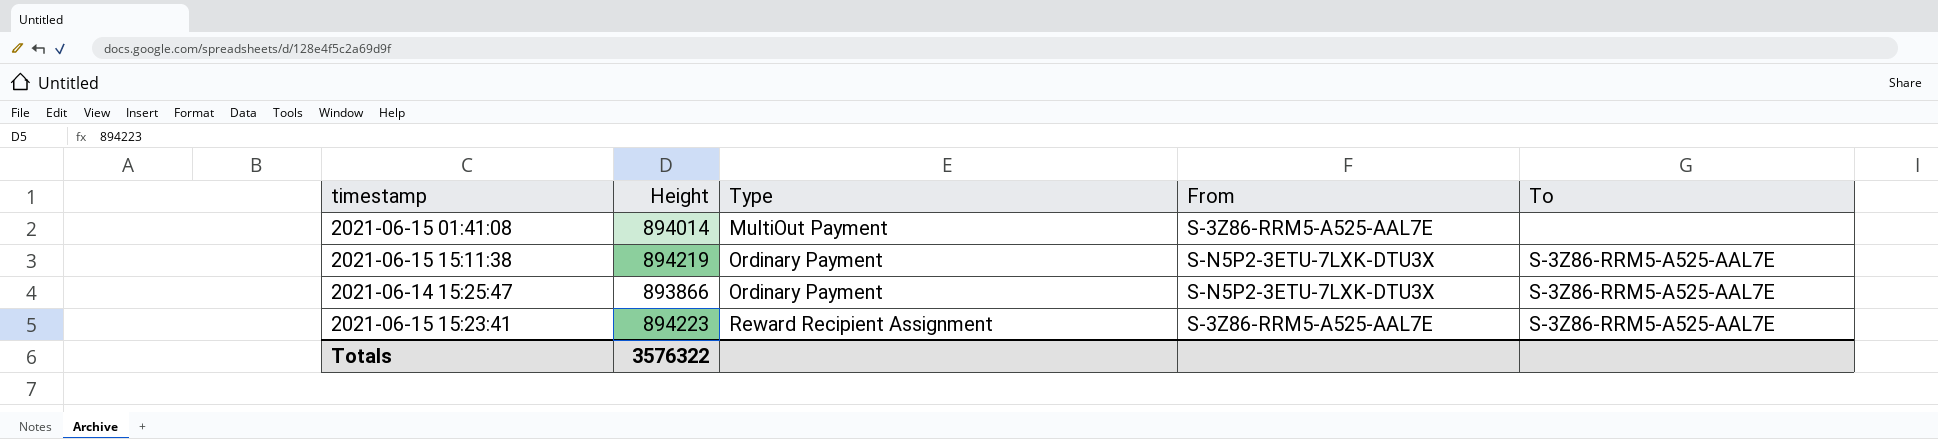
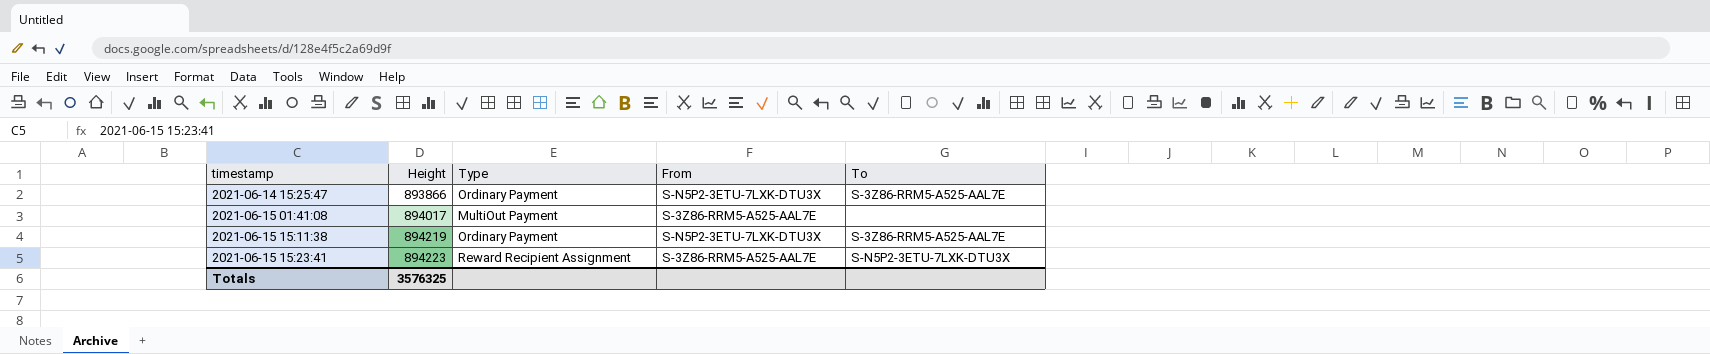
row order: Type ascending -> timestamp ascending
2021-06-15 01:41:08 | Height: 894014 -> 894017
2021-06-15 15:23:41 | To: S-3Z86-RRM5-A525-AAL7E -> S-N5P2-3ETU-7LXK-DTU3X
Totals | Height: 3576322 -> 3576325

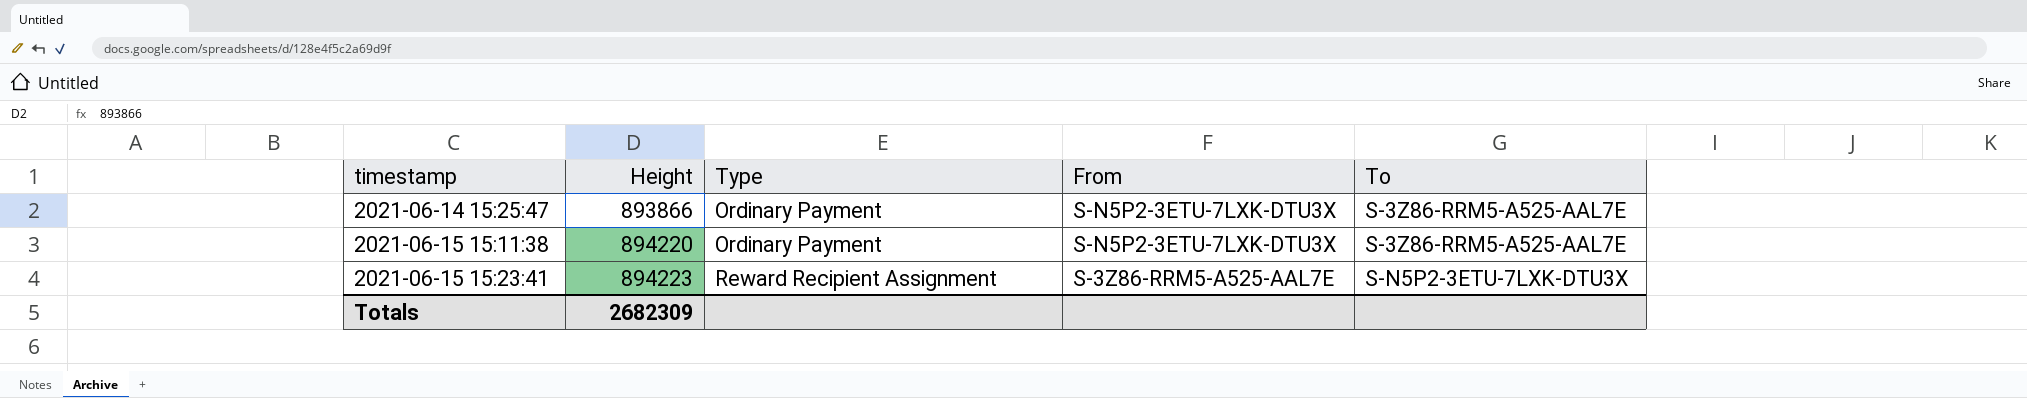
row 2021-06-15 01:41:08: 894017 | MultiOut Payment | S-3Z86-RRM5-A525-AAL7E | none -> none
2021-06-15 15:11:38 | Height: 894219 -> 894220
Totals | Height: 3576325 -> 2682309

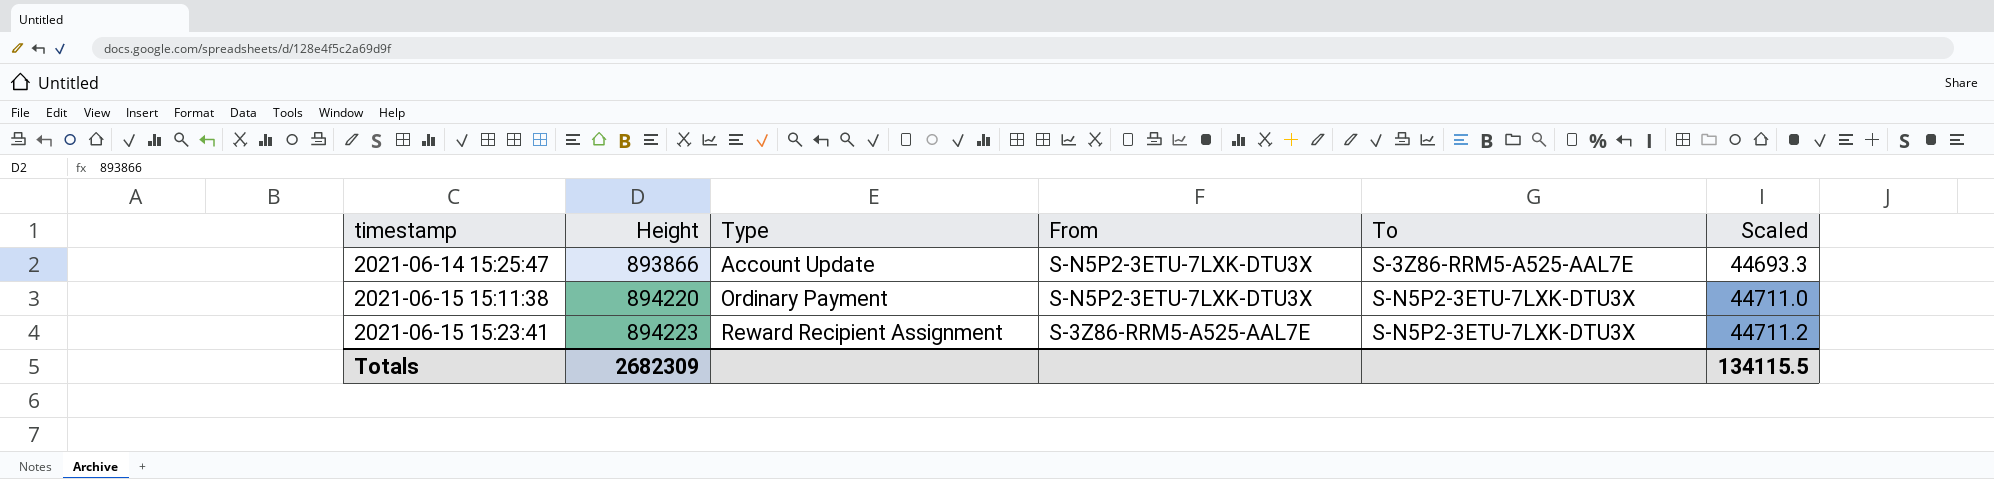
column Scaled | formula: none -> [Height] * 0.05
2021-06-14 15:25:47 | Type: Ordinary Payment -> Account Update
2021-06-15 15:11:38 | To: S-3Z86-RRM5-A525-AAL7E -> S-N5P2-3ETU-7LXK-DTU3X

